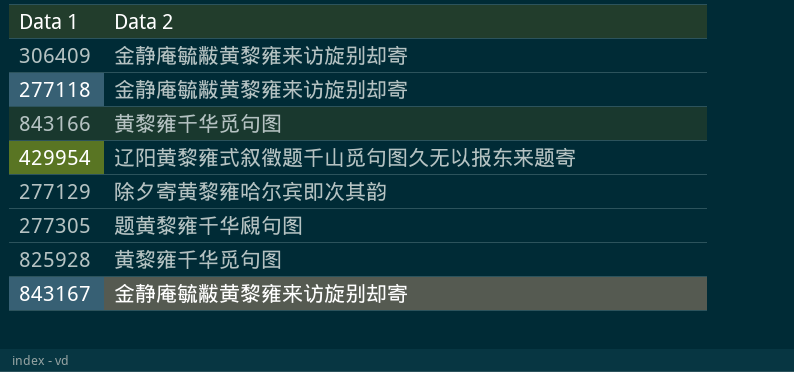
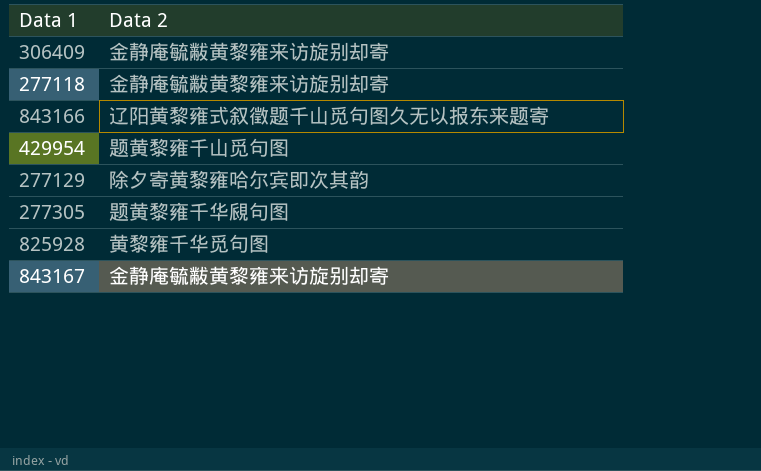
843166 | Data 2: 黄黎雍千华觅句图 -> 辽阳黄黎雍式叙徵题千山觅句图久无以报东来题寄
429954 | Data 2: 辽阳黄黎雍式叙徵题千山觅句图久无以报东来题寄 -> 题黄黎雍千山觅句图

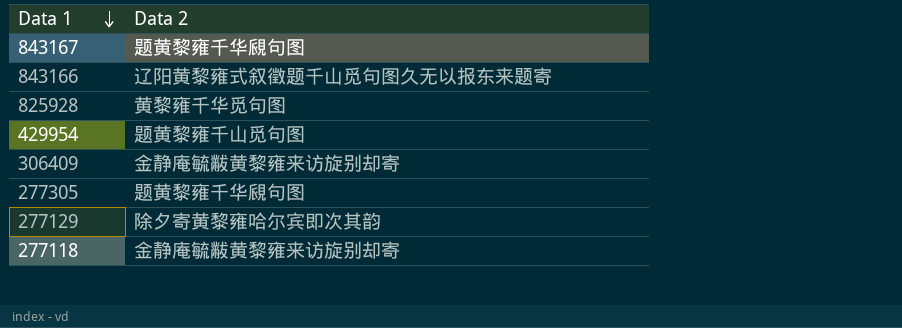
row order: none -> Data 1 descending
843167 | Data 2: 金静庵毓黻黄黎雍来访旋别却寄 -> 题黄黎雍千华覛句图

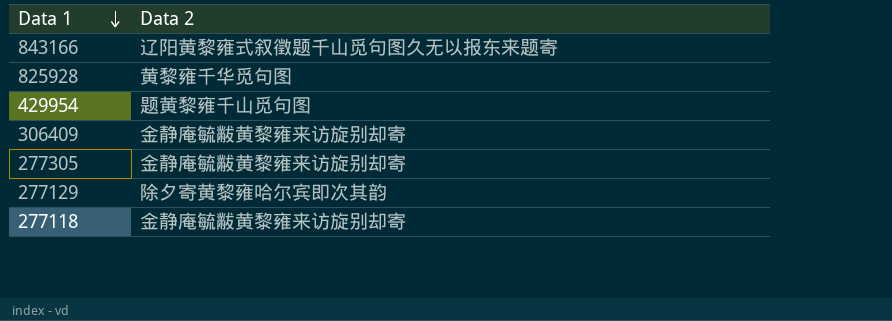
row 843167: 题黄黎雍千华覛句图 -> none
277305 | Data 2: 题黄黎雍千华覛句图 -> 金静庵毓黻黄黎雍来访旋别却寄

